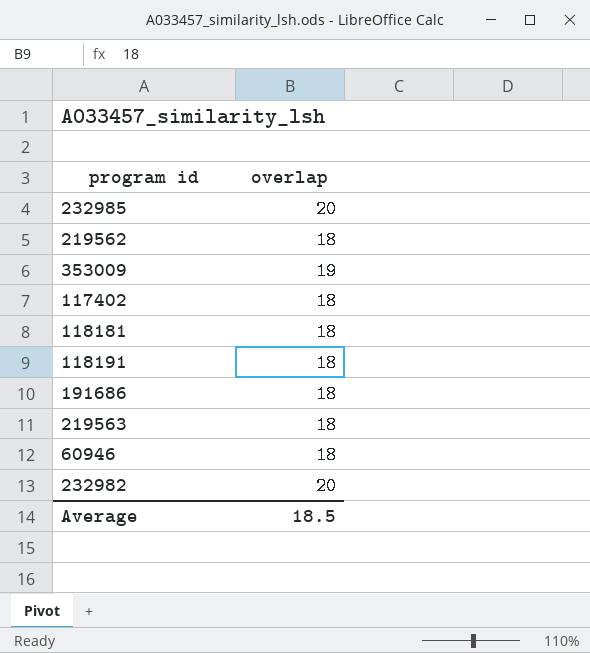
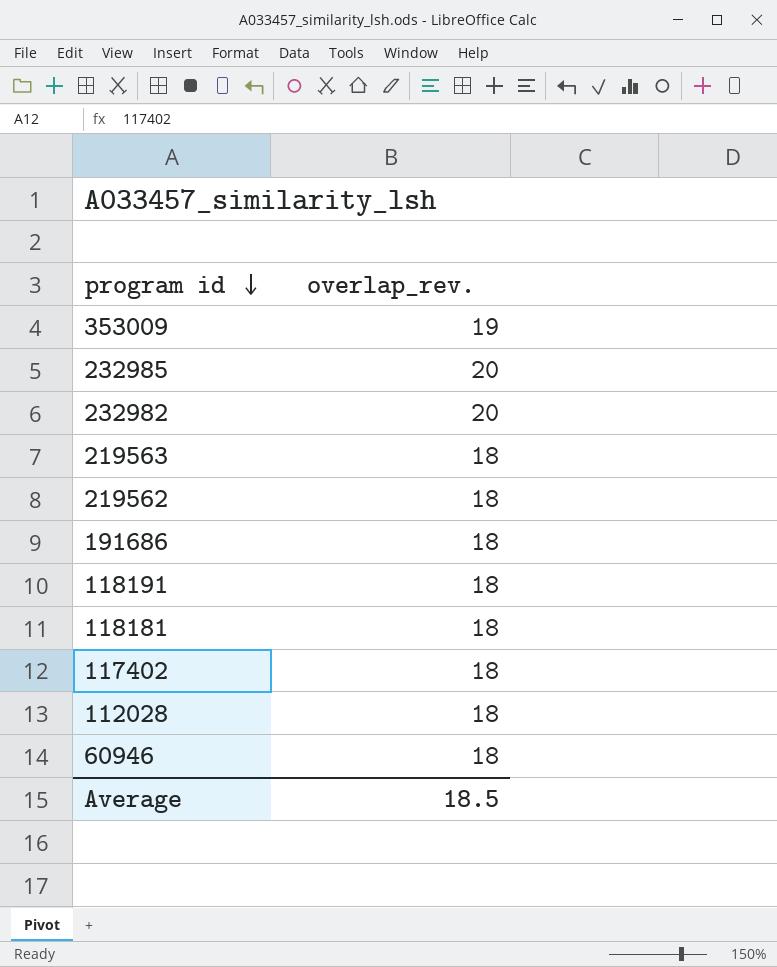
row order: none -> program id descending
column name: overlap -> overlap_rev.
row 112028: none -> 18

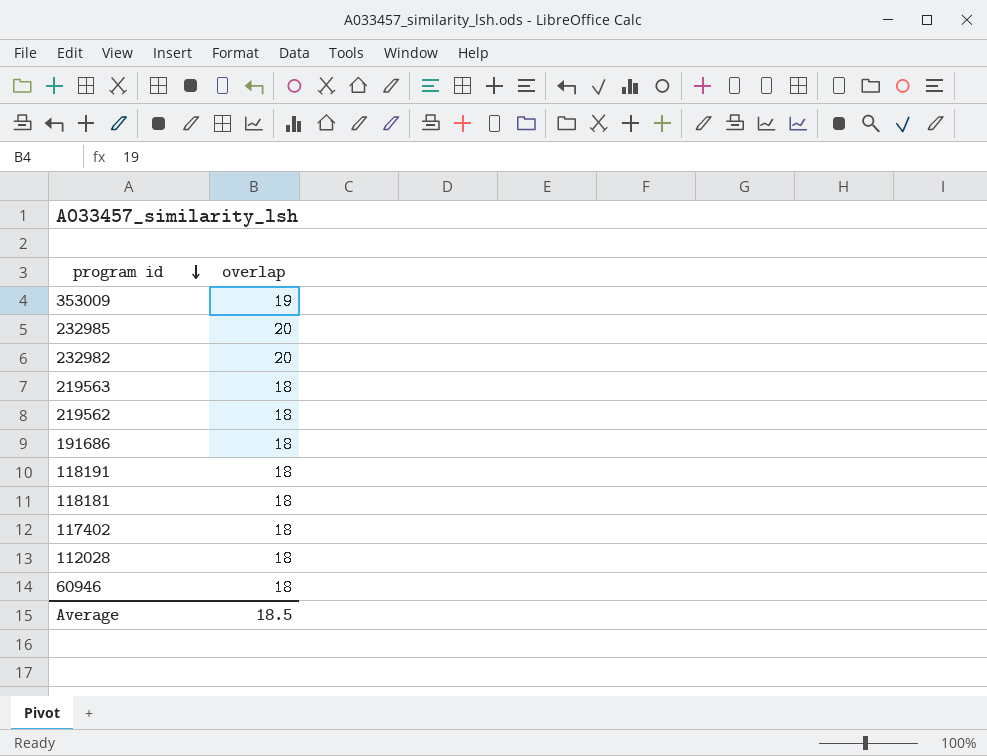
column name: overlap_rev. -> overlap

